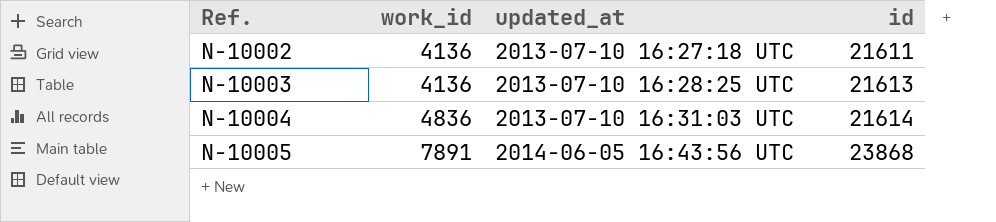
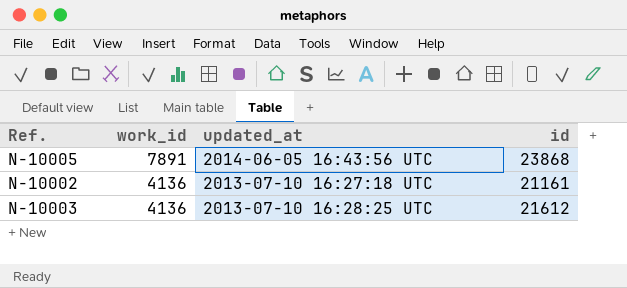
row order: Ref. ascending -> work_id descending
row N-10004: 4836 | 2013-07-10 16:31:03 UTC | 21614 -> none
N-10002 | id: 21611 -> 21161
N-10003 | id: 21613 -> 21612

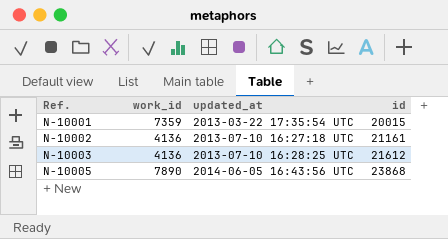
row order: work_id descending -> Ref. ascending
row N-10001: none -> 7359 | 2013-03-22 17:35:54 UTC | 20015
N-10005 | work_id: 7891 -> 7890

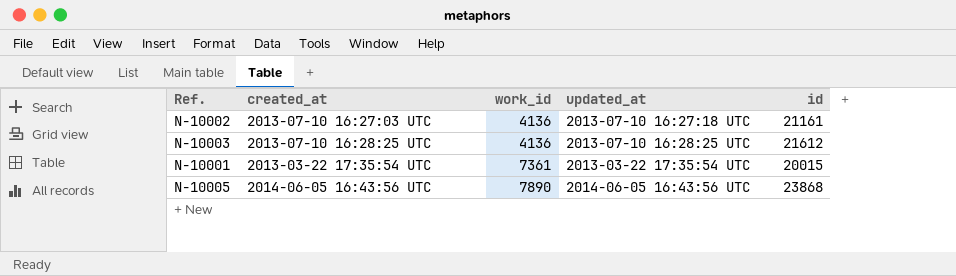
row order: Ref. ascending -> work_id ascending
column created_at | position: none -> 2
N-10001 | work_id: 7359 -> 7361

